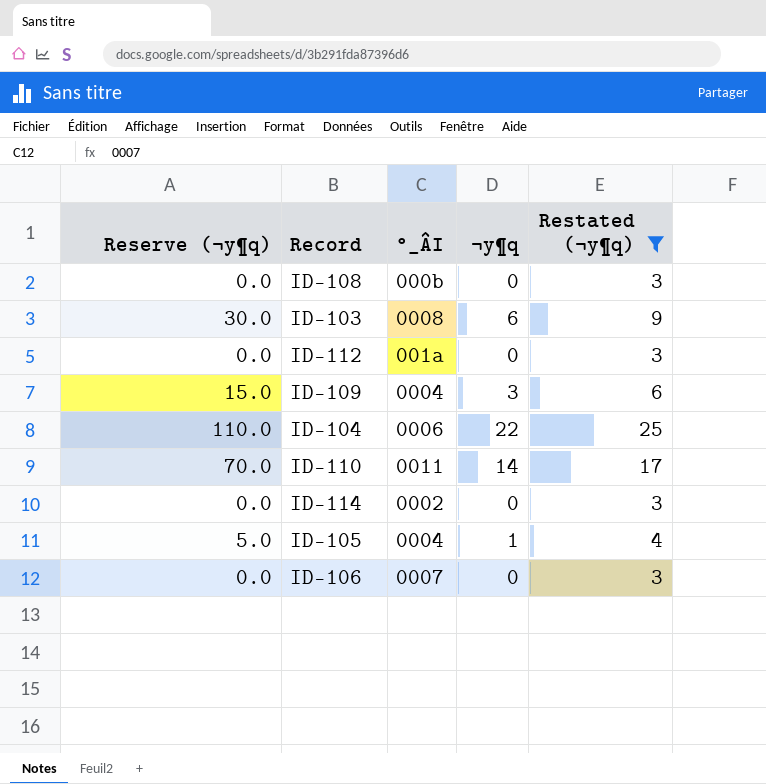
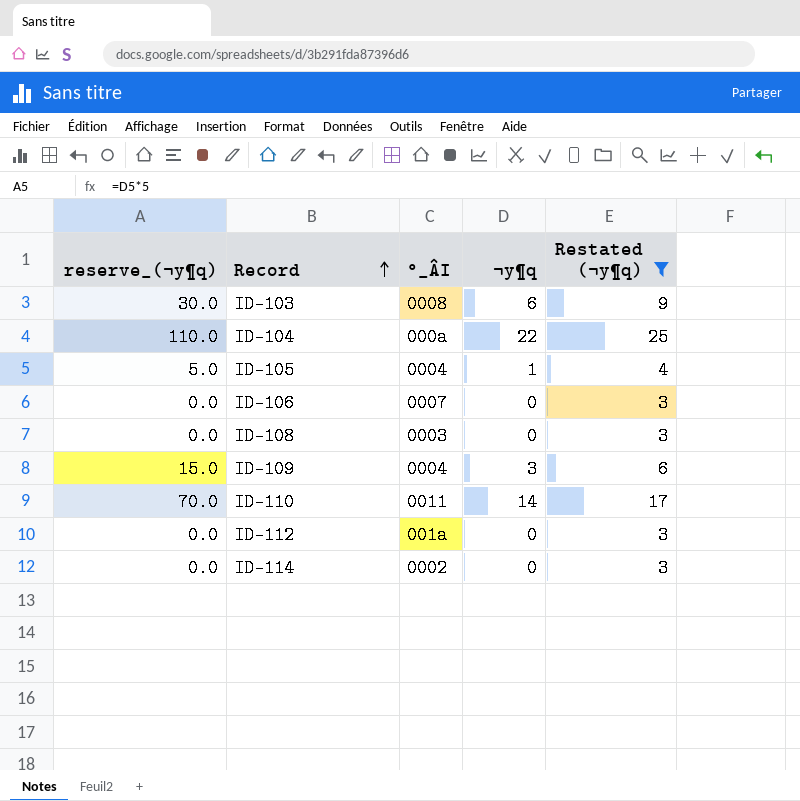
row order: none -> Record ascending
column name: Reserve (¬y¶q) -> reserve_(¬y¶q)
ID-104 | °_ÂI: 0006 -> 000a
ID-108 | °_ÂI: 000b -> 0003

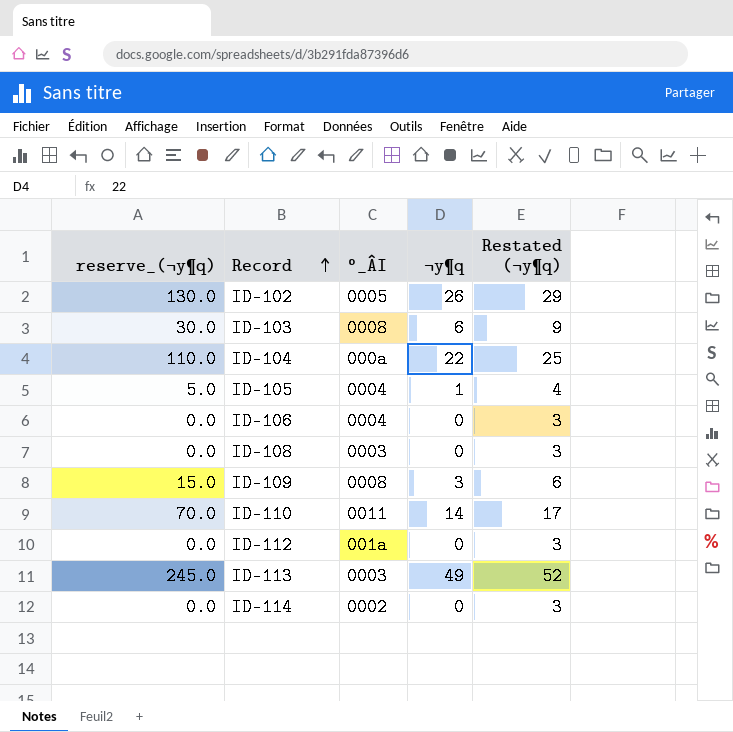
filter: Restated (¬y¶q) <= 25 -> none
ID-106 | °_ÂI: 0007 -> 0004
ID-109 | °_ÂI: 0004 -> 0008

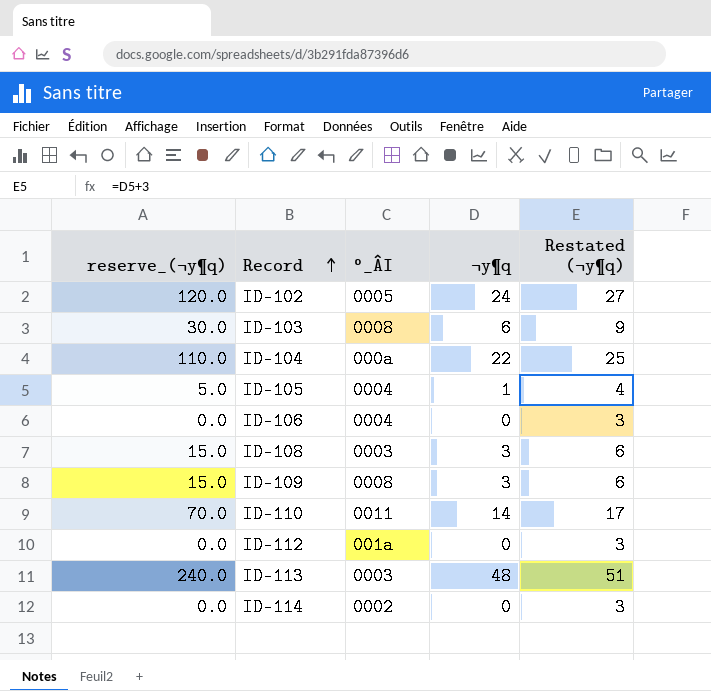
ID-102 | reserve_(¬y¶q): 130.0 -> 120.0
ID-102 | ¬y¶q: 26 -> 24
ID-102 | Restated (¬y¶q): 29 -> 27
ID-108 | reserve_(¬y¶q): 0.0 -> 15.0
ID-108 | ¬y¶q: 0 -> 3
ID-108 | Restated (¬y¶q): 3 -> 6
ID-113 | reserve_(¬y¶q): 245.0 -> 240.0
ID-113 | ¬y¶q: 49 -> 48
ID-113 | Restated (¬y¶q): 52 -> 51

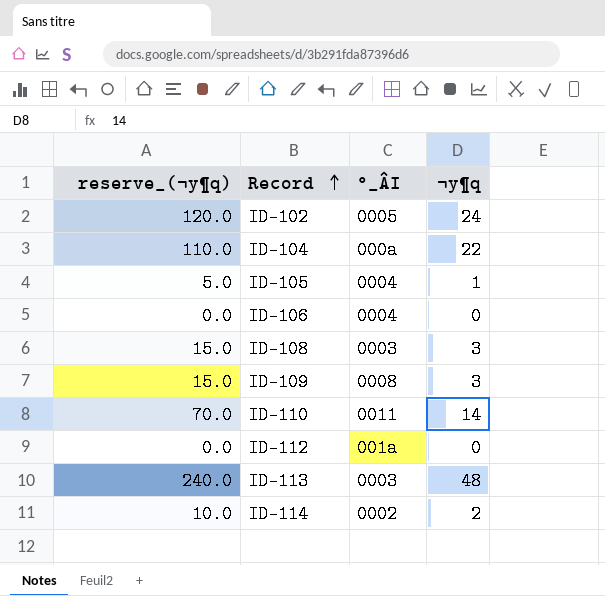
column Restated (¬y¶q) | formula: [¬y¶q] + 3 -> none
row ID-103: 30.0 | 0008 | 6 | 9 -> none
ID-114 | reserve_(¬y¶q): 0.0 -> 10.0
ID-114 | ¬y¶q: 0 -> 2

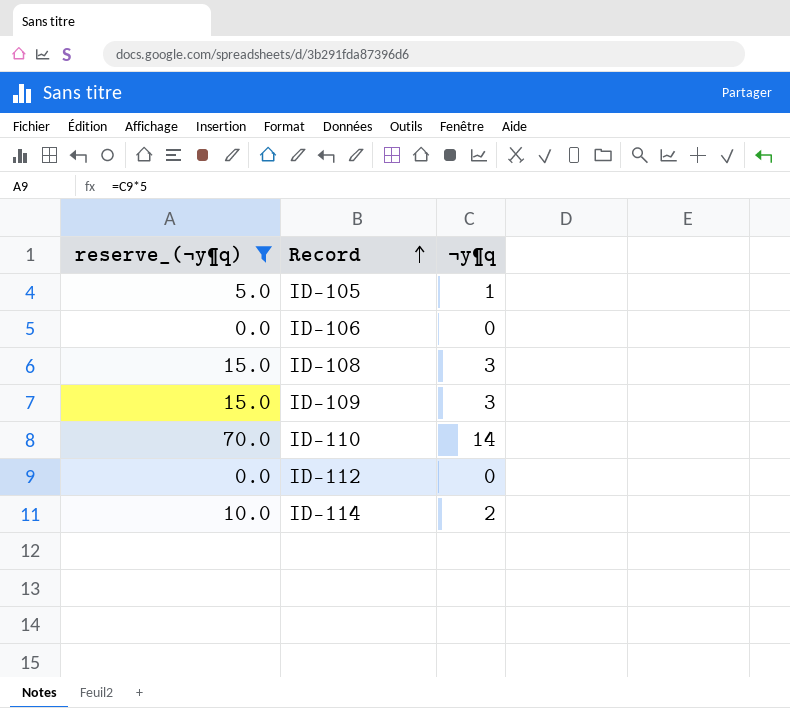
filter: none -> reserve_(¬y¶q) <= 70.0
column °_ÂI | position: 3 -> none

